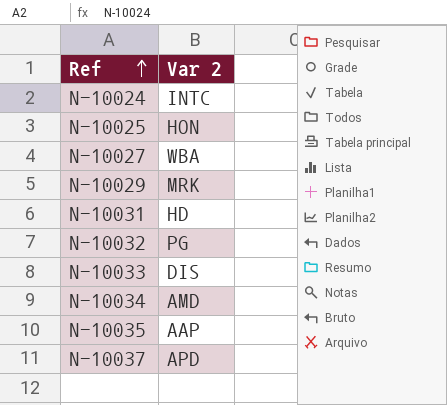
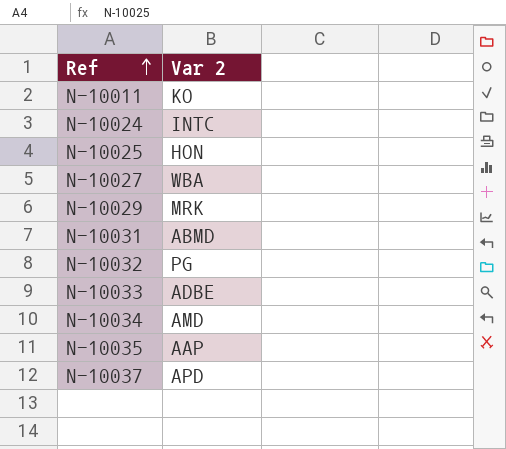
row N-10011: none -> KO
N-10031 | Var 2: HD -> ABMD
N-10033 | Var 2: DIS -> ADBE

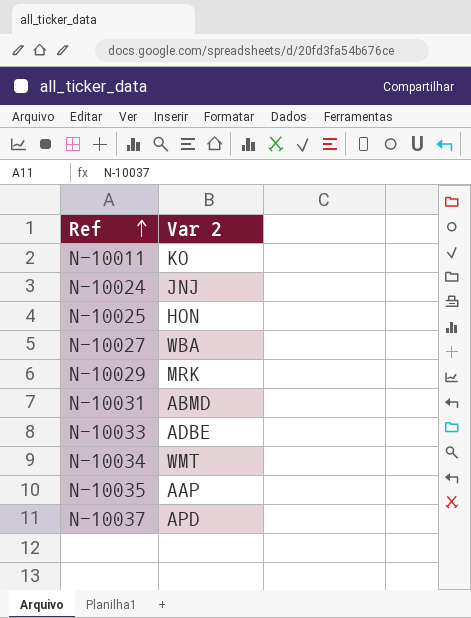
row N-10032: PG -> none
N-10024 | Var 2: INTC -> JNJ
N-10034 | Var 2: AMD -> WMT

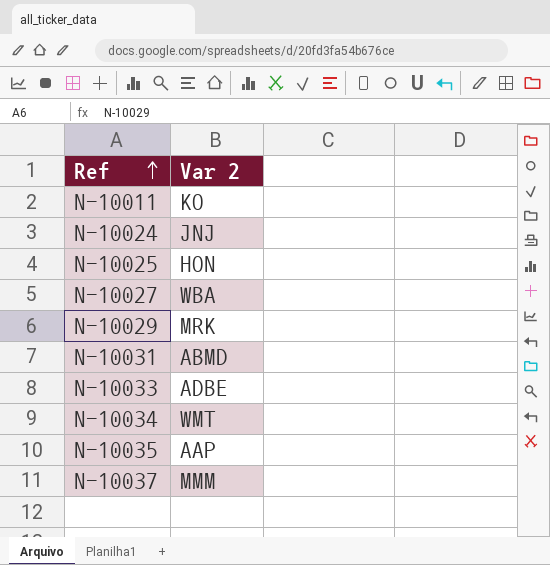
N-10037 | Var 2: APD -> MMM

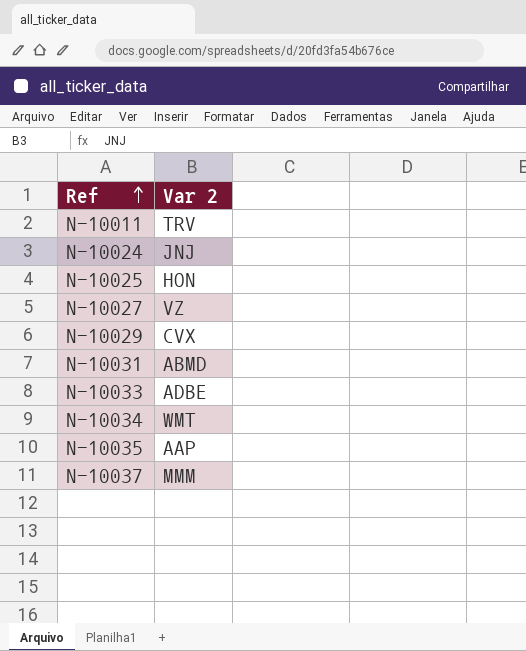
N-10011 | Var 2: KO -> TRV
N-10027 | Var 2: WBA -> VZ
N-10029 | Var 2: MRK -> CVX

